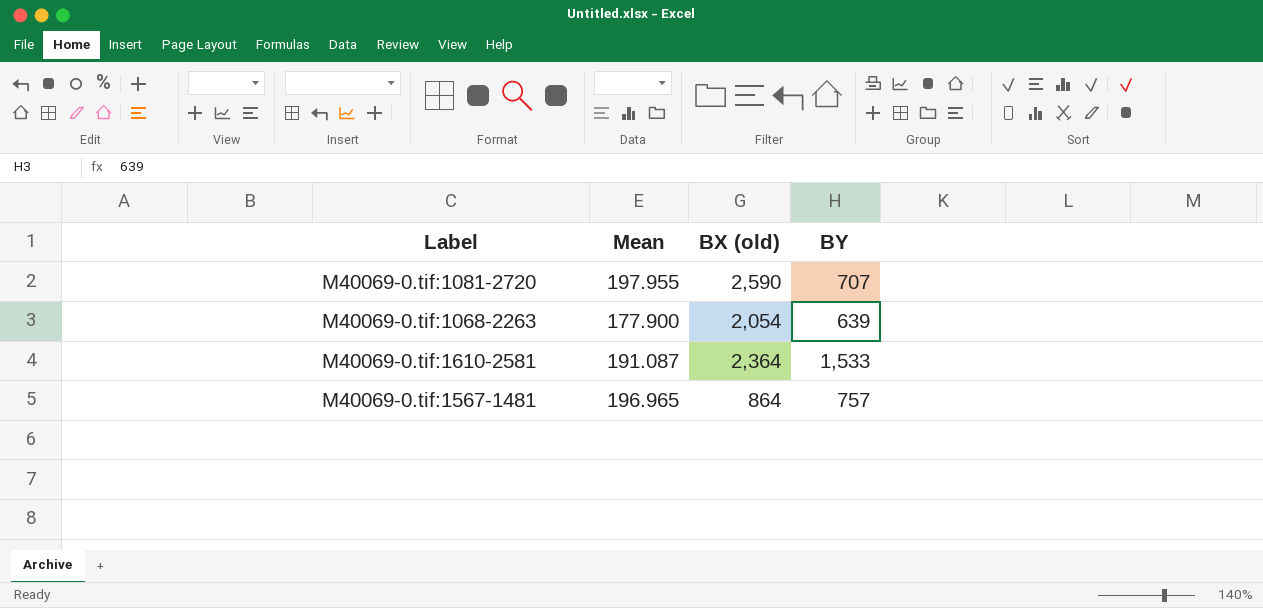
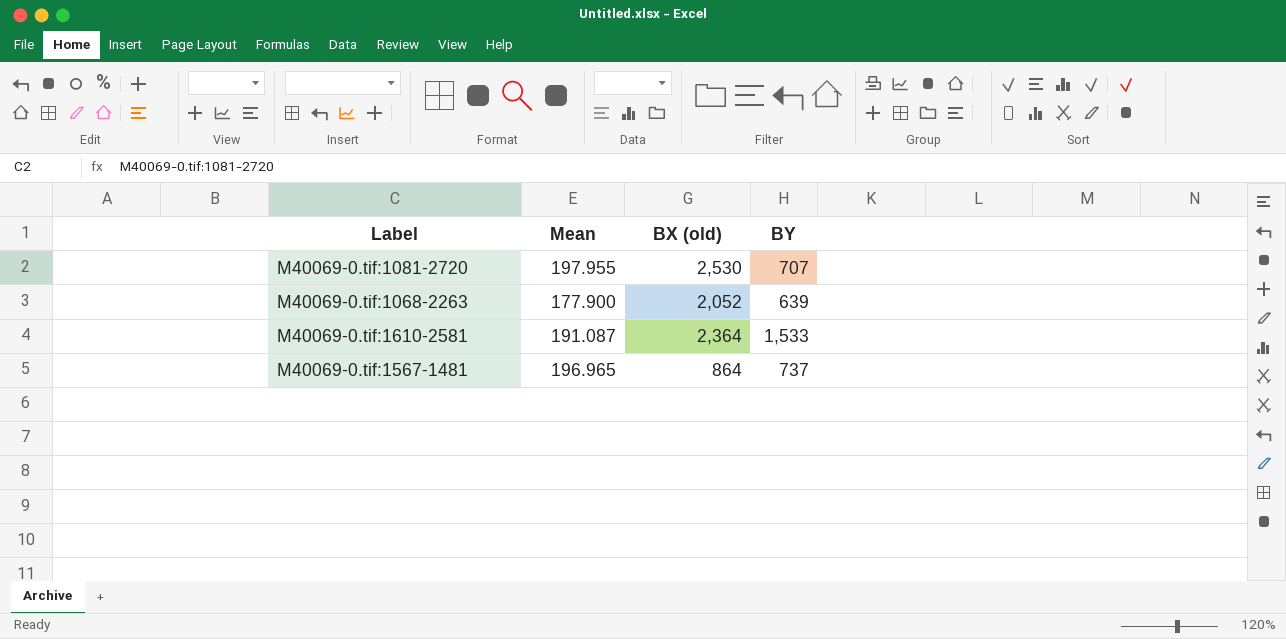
M40069-0.tif:1081-2720 | BX (old): 2,590 -> 2,530
M40069-0.tif:1068-2263 | BX (old): 2,054 -> 2,052
M40069-0.tif:1567-1481 | BY: 757 -> 737

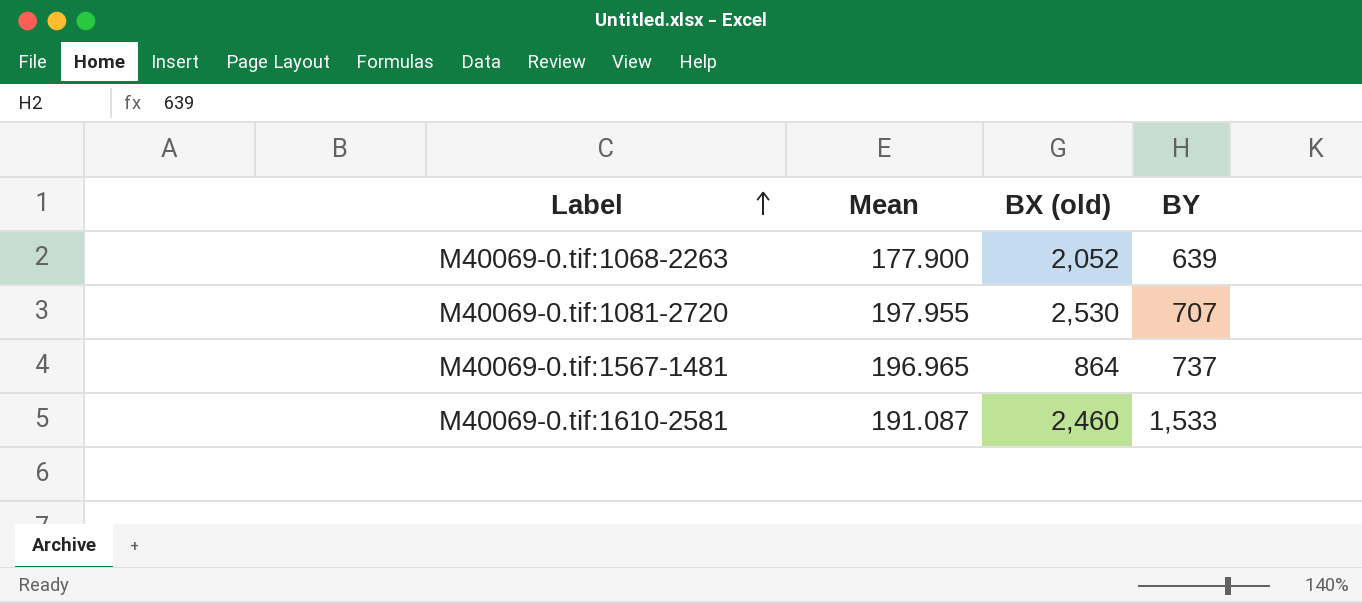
row order: none -> Label ascending
M40069-0.tif:1610-2581 | BX (old): 2,364 -> 2,460

